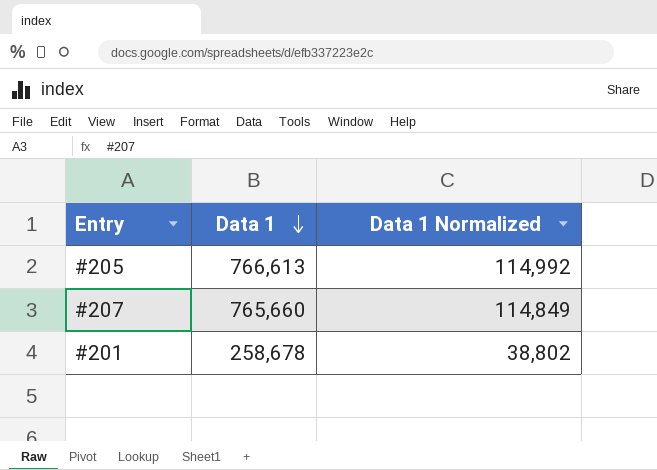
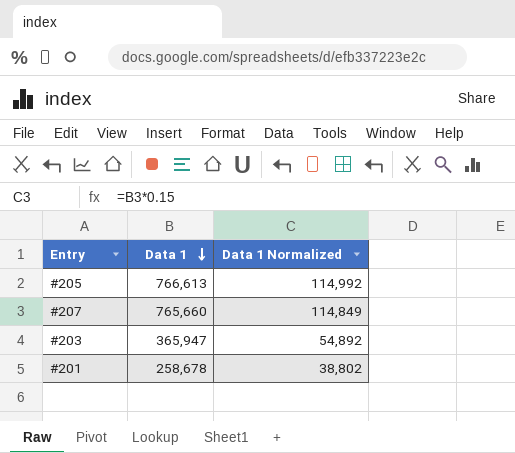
row #203: none -> 365,947 | 54,892

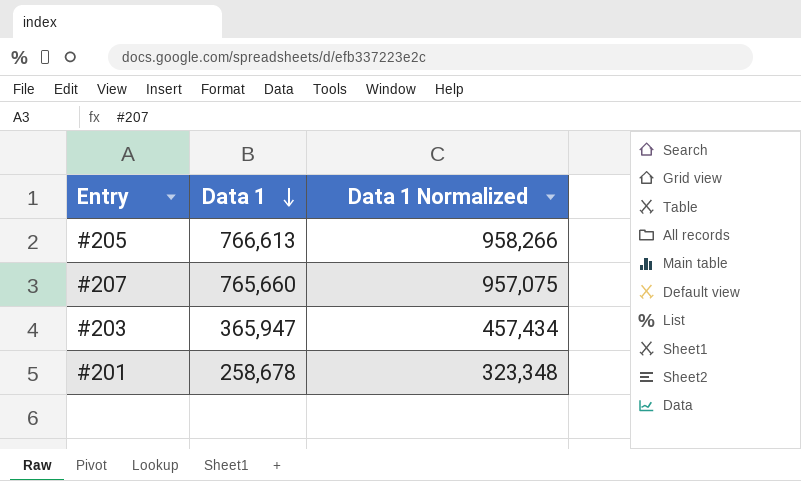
column Data 1 Normalized | formula: [Data 1] * 0.15 -> [Data 1] * 1.25

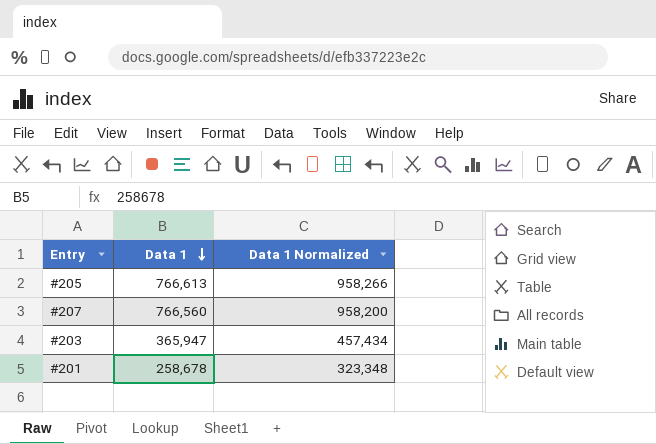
#207 | Data 1: 765,660 -> 766,560
#207 | Data 1 Normalized: 957,075 -> 958,200

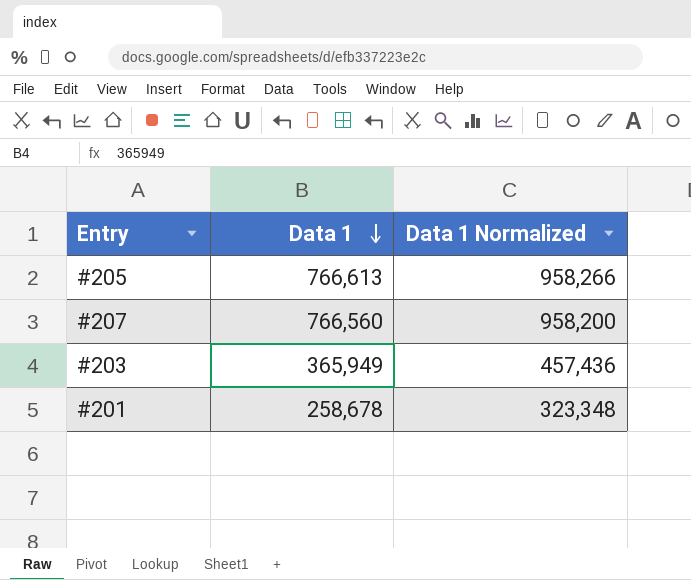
#203 | Data 1: 365,947 -> 365,949
#203 | Data 1 Normalized: 457,434 -> 457,436

